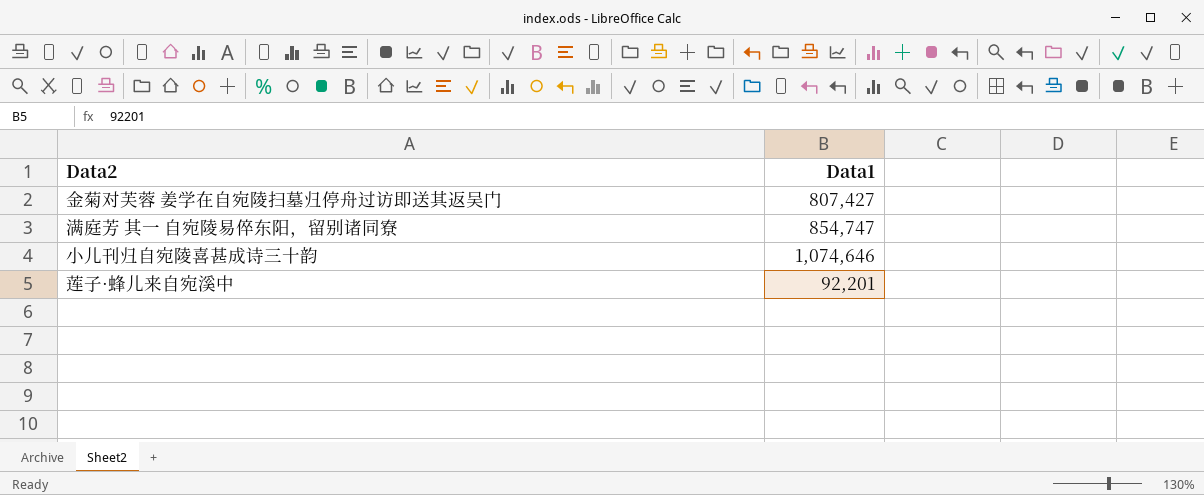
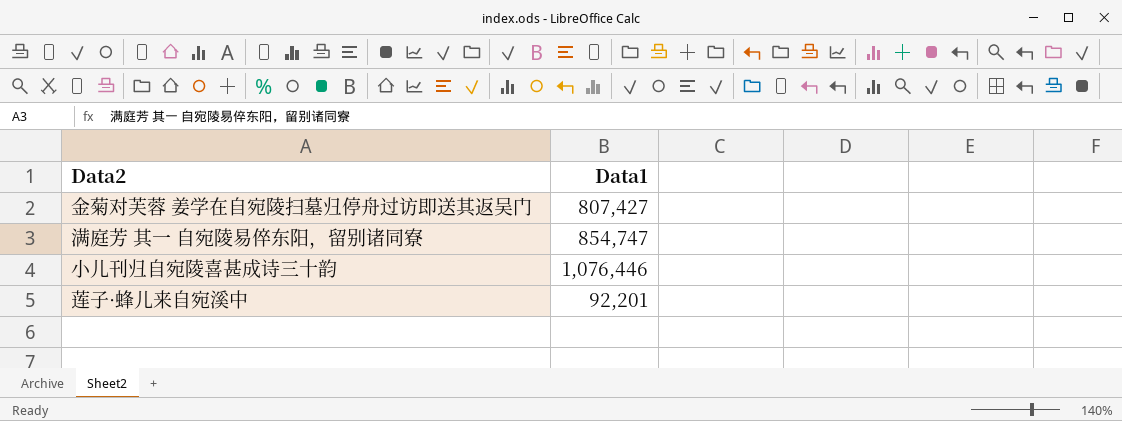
小儿刊归自宛陵喜甚成诗三十韵 | Data1: 1,074,646 -> 1,076,446

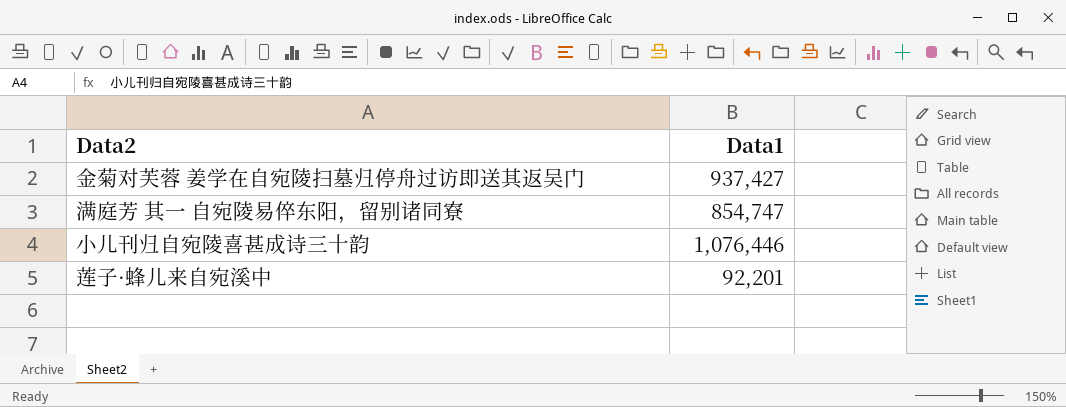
金菊对芙蓉 姜学在自宛陵扫墓归停舟过访即送其返吴门 | Data1: 807,427 -> 937,427

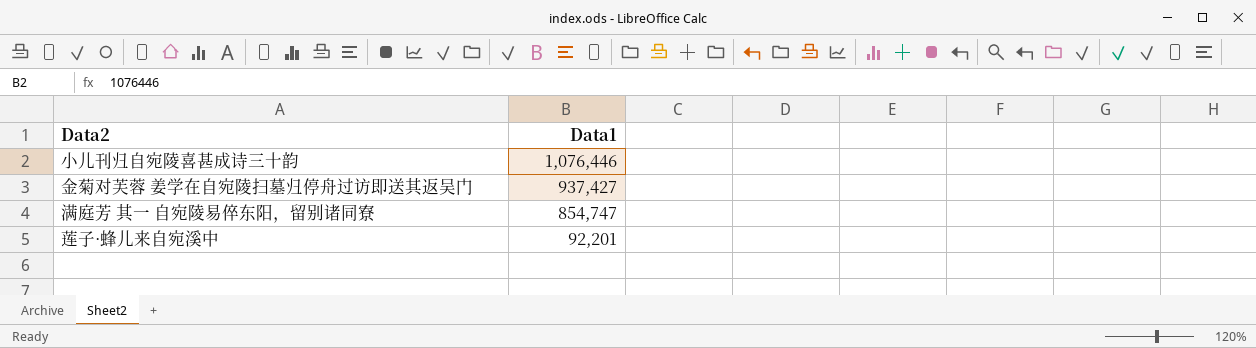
row order: none -> Data1 descending

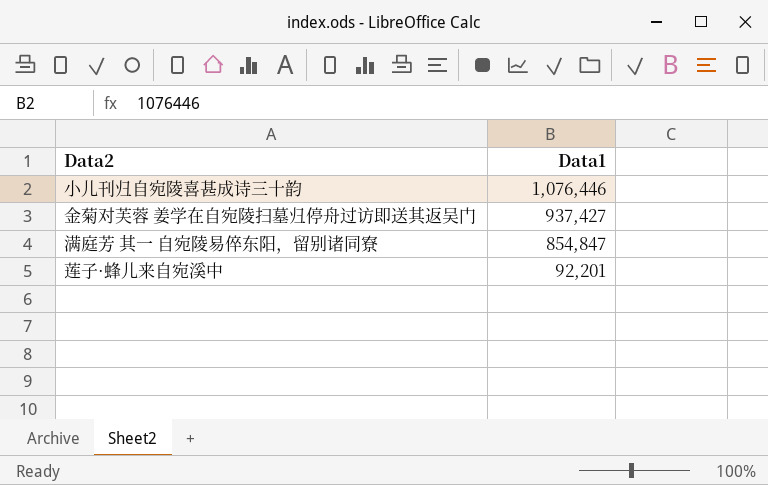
满庭芳 其一 自宛陵易倅东阳，留别诸同寮 | Data1: 854,747 -> 854,847

